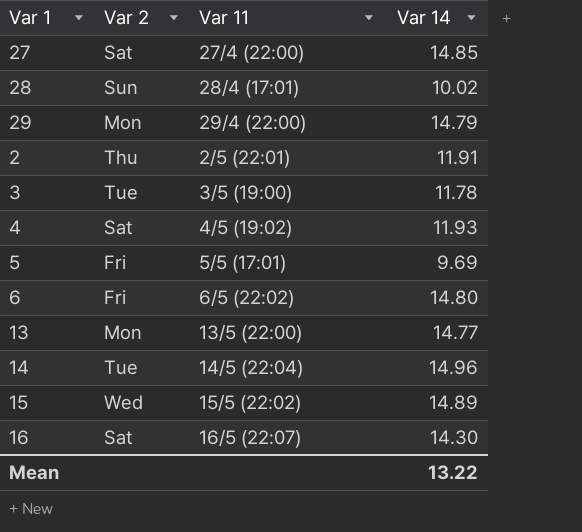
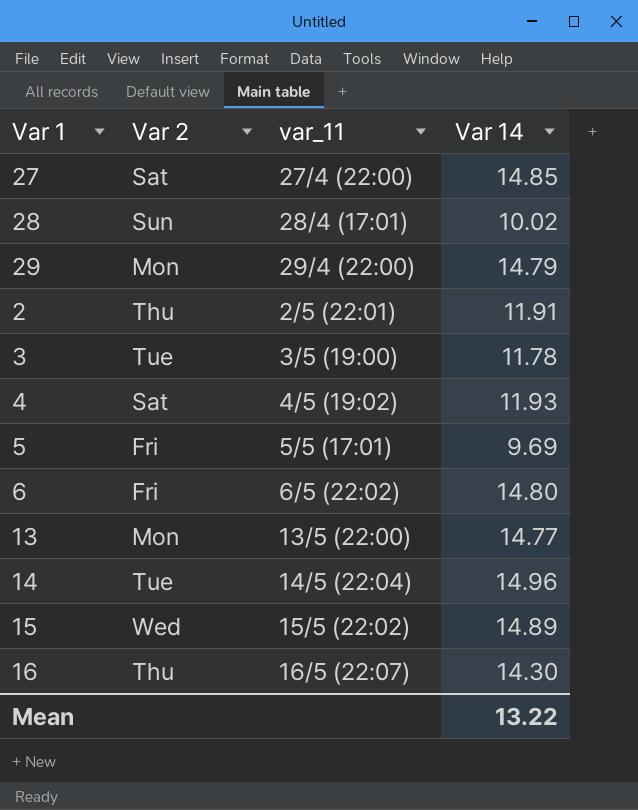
column name: Var 11 -> var_11
16 | Var 2: Sat -> Thu

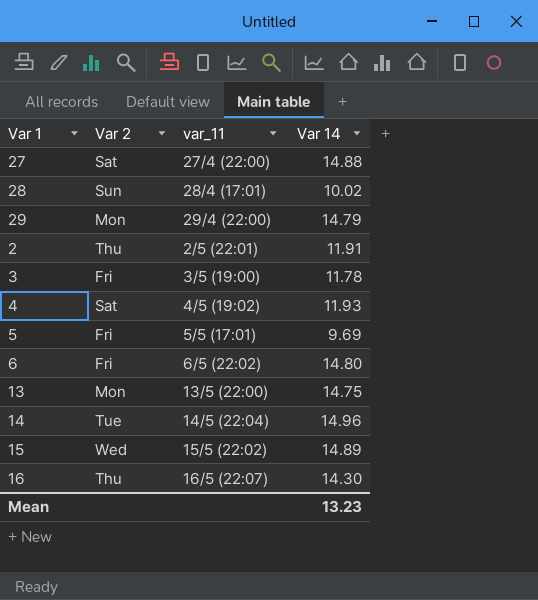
27 | Var 14: 14.85 -> 14.88
3 | Var 2: Tue -> Fri
13 | Var 14: 14.77 -> 14.75
Mean | Var 14: 13.22 -> 13.23

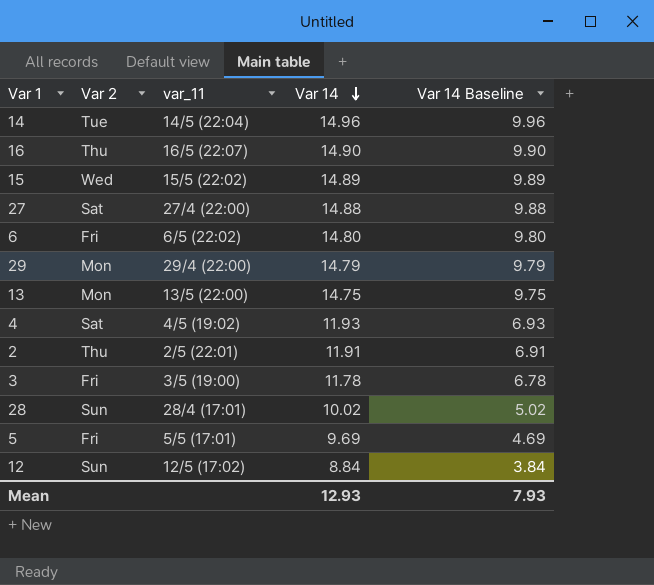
row order: none -> Var 14 descending
column Var 14 Baseline | formula: none -> [Var 14] - 5
16 | Var 14: 14.30 -> 14.90
row 12: none -> Sun | 12/5 (17:02) | 8.84 | 3.84
Mean | Var 14: 13.23 -> 12.93

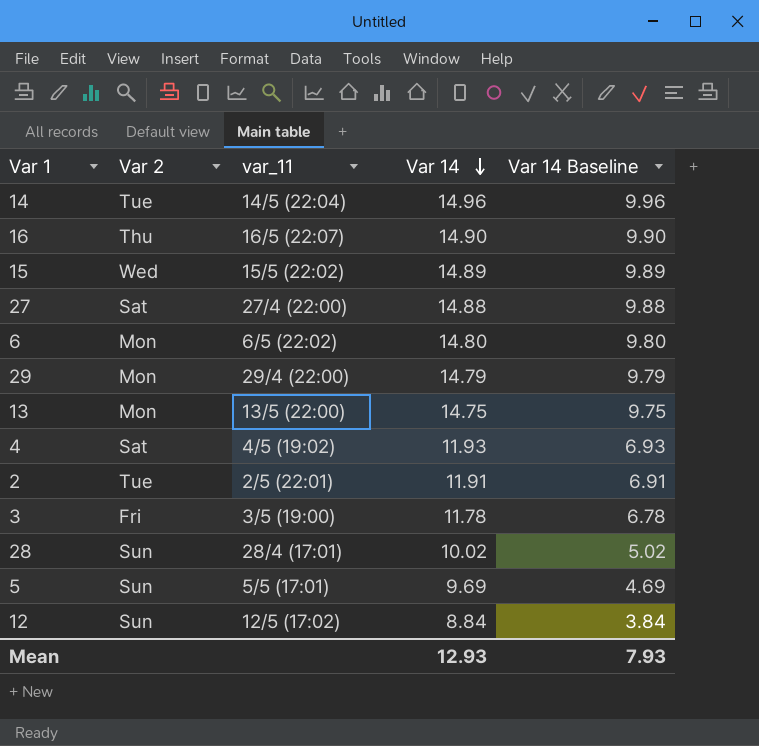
6 | Var 2: Fri -> Mon
2 | Var 2: Thu -> Tue
5 | Var 2: Fri -> Sun

